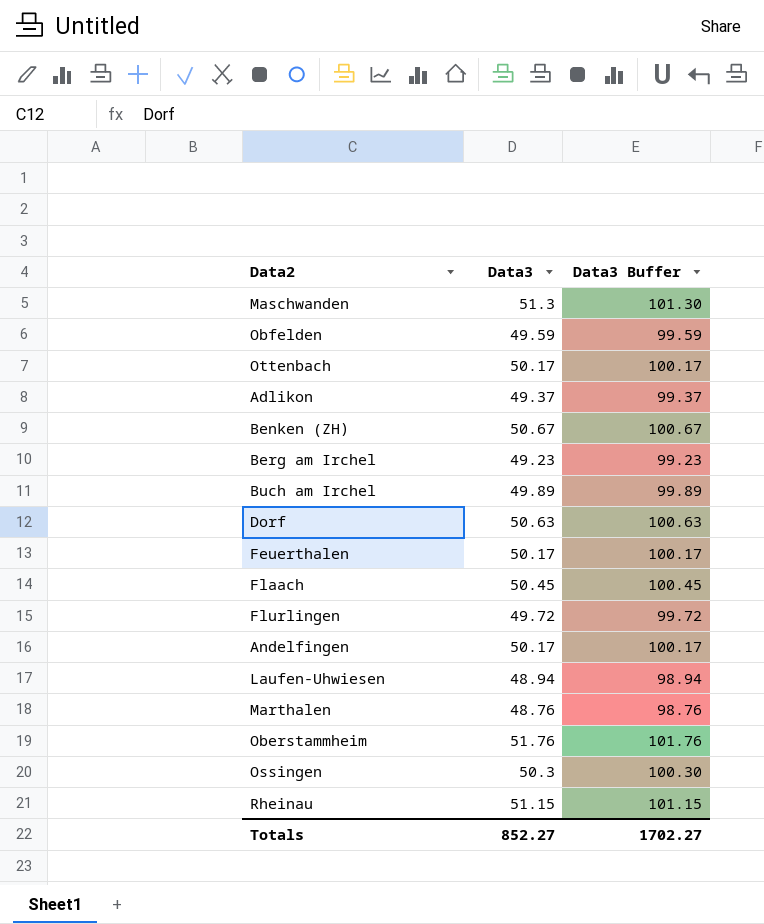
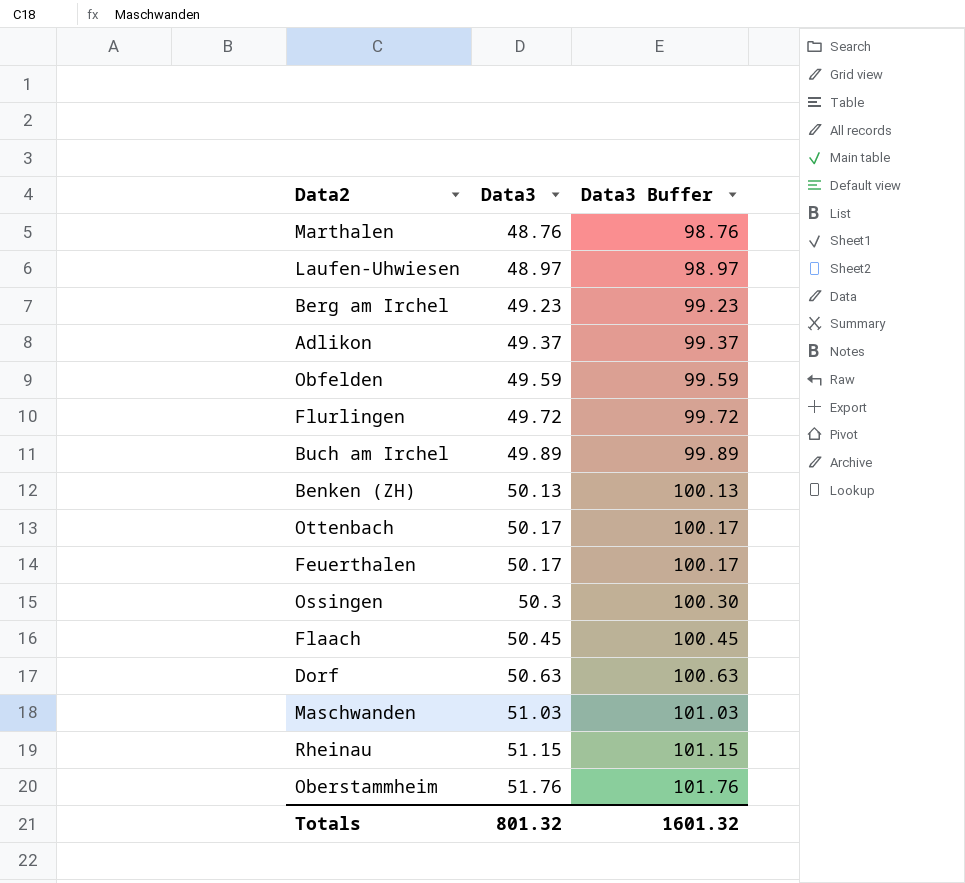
row order: none -> Data3 ascending
row Andelfingen: 50.17 | 100.17 -> none
Laufen-Uhwiesen | Data3: 48.94 -> 48.97
Laufen-Uhwiesen | Data3 Buffer: 98.94 -> 98.97
Benken (ZH) | Data3: 50.67 -> 50.13
Benken (ZH) | Data3 Buffer: 100.67 -> 100.13
Maschwanden | Data3: 51.3 -> 51.03
Maschwanden | Data3 Buffer: 101.30 -> 101.03
Totals | Data3: 852.27 -> 801.32
Totals | Data3 Buffer: 1702.27 -> 1601.32

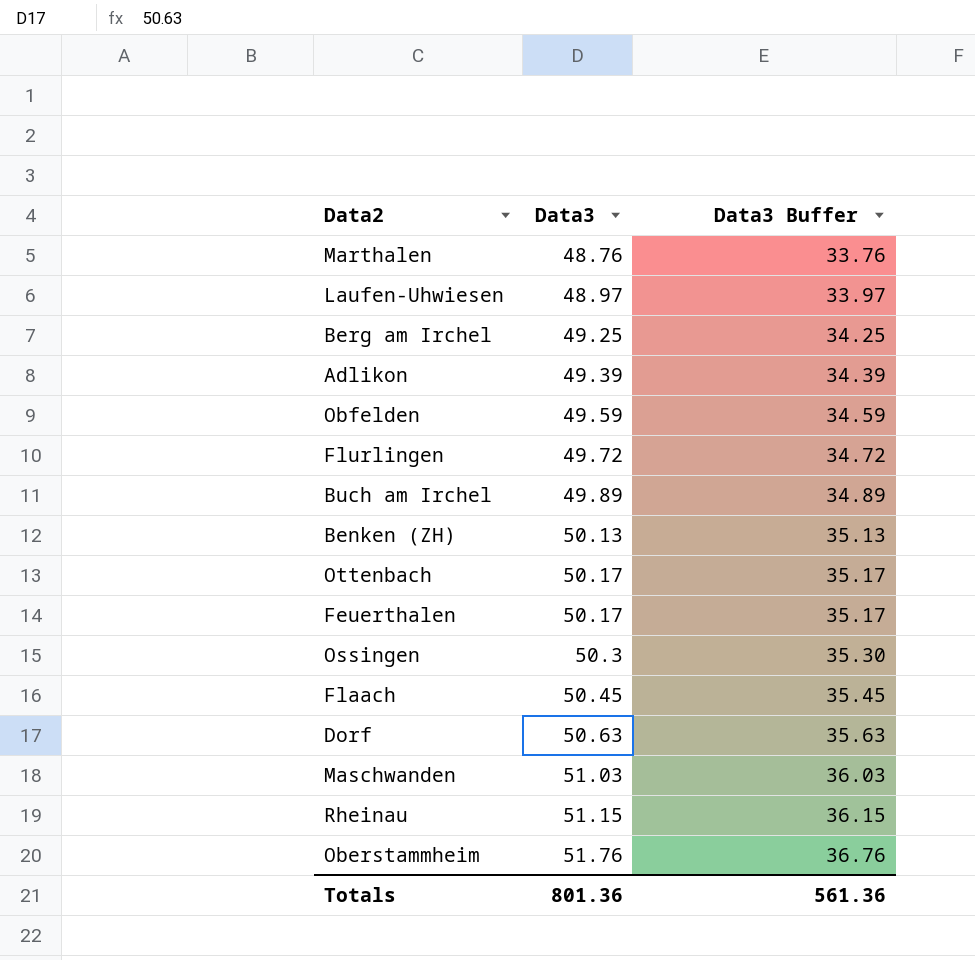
column Data3 Buffer | formula: [Data3] + 50 -> [Data3] - 15
Berg am Irchel | Data3: 49.23 -> 49.25
Adlikon | Data3: 49.37 -> 49.39
Totals | Data3: 801.32 -> 801.36
Totals | Data3 Buffer: 1601.32 -> 561.36

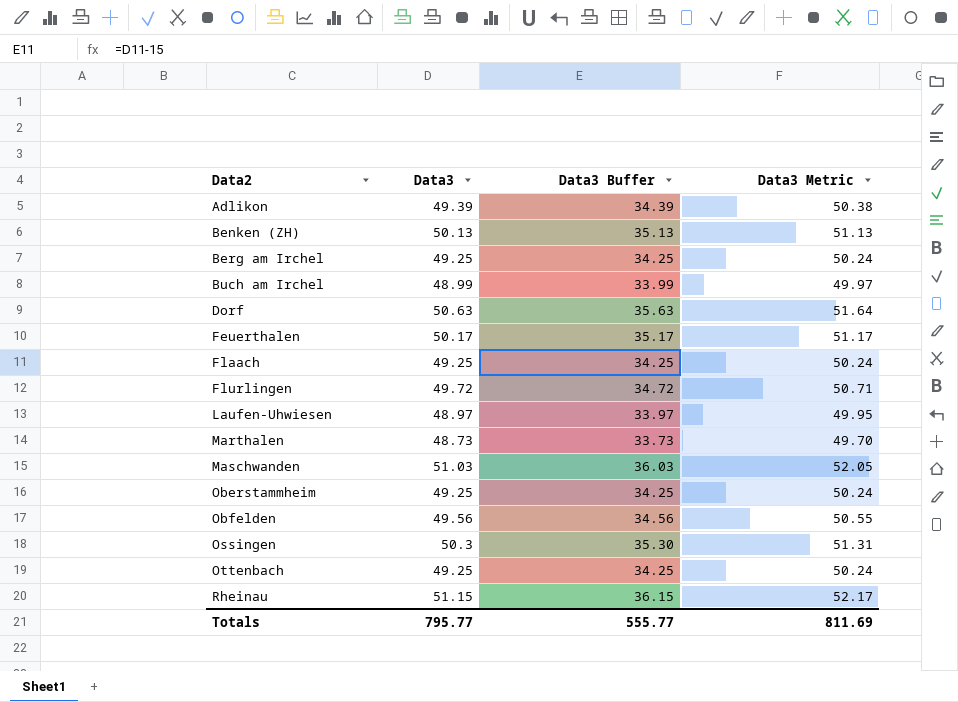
row order: Data3 ascending -> Data2 ascending
column Data3 Metric | formula: none -> [Data3] * 1.02
Buch am Irchel | Data3: 49.89 -> 48.99
Buch am Irchel | Data3 Buffer: 34.89 -> 33.99
Flaach | Data3: 50.45 -> 49.25
Flaach | Data3 Buffer: 35.45 -> 34.25
Marthalen | Data3: 48.76 -> 48.73
Marthalen | Data3 Buffer: 33.76 -> 33.73
Oberstammheim | Data3: 51.76 -> 49.25
Oberstammheim | Data3 Buffer: 36.76 -> 34.25
Obfelden | Data3: 49.59 -> 49.56
Obfelden | Data3 Buffer: 34.59 -> 34.56
Ottenbach | Data3: 50.17 -> 49.25
Ottenbach | Data3 Buffer: 35.17 -> 34.25
Totals | Data3: 801.36 -> 795.77
Totals | Data3 Buffer: 561.36 -> 555.77

